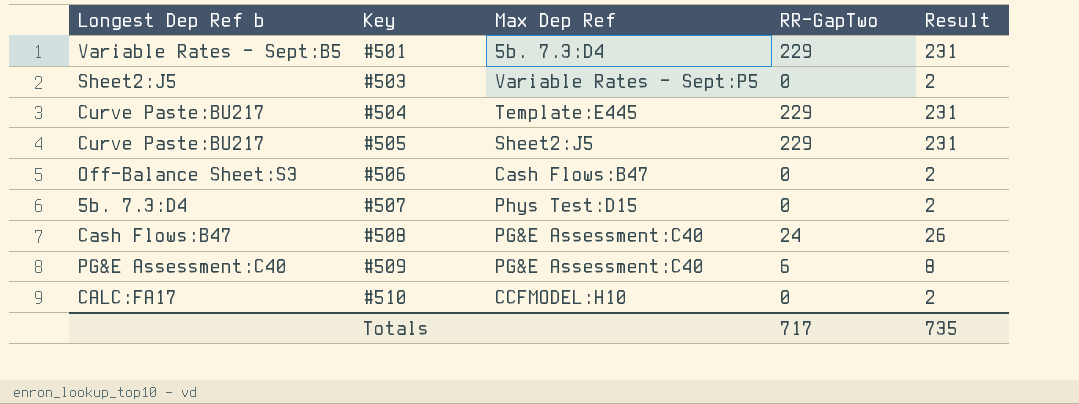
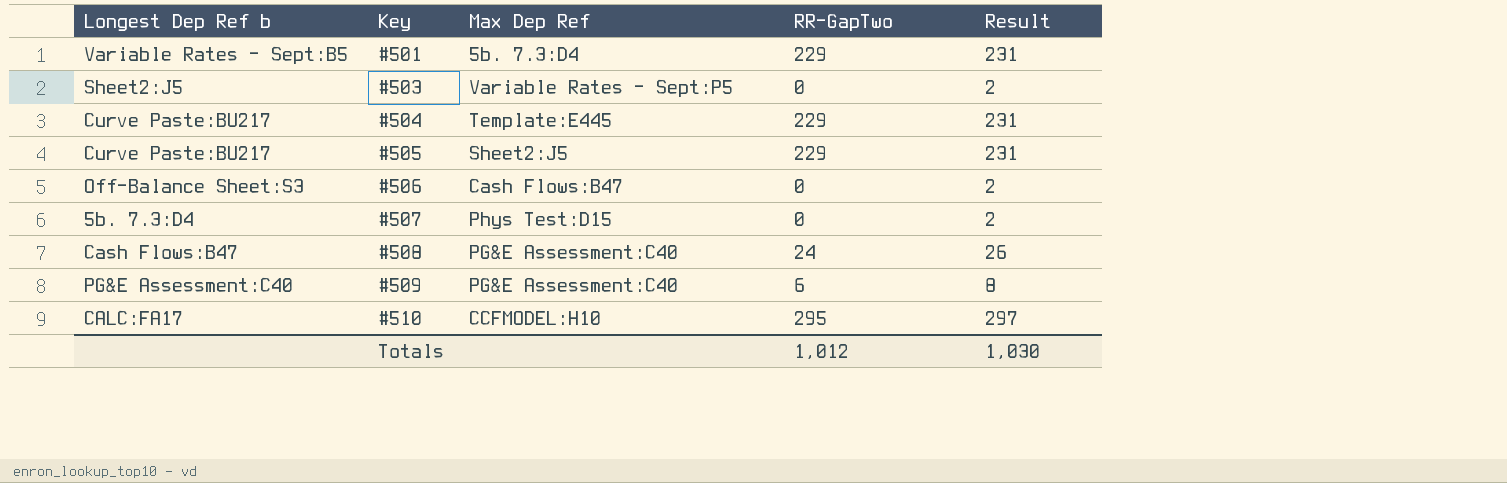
#510 | RR-GapTwo: 0 -> 295
#510 | Result: 2 -> 297
Totals | RR-GapTwo: 717 -> 1,012
Totals | Result: 735 -> 1,030

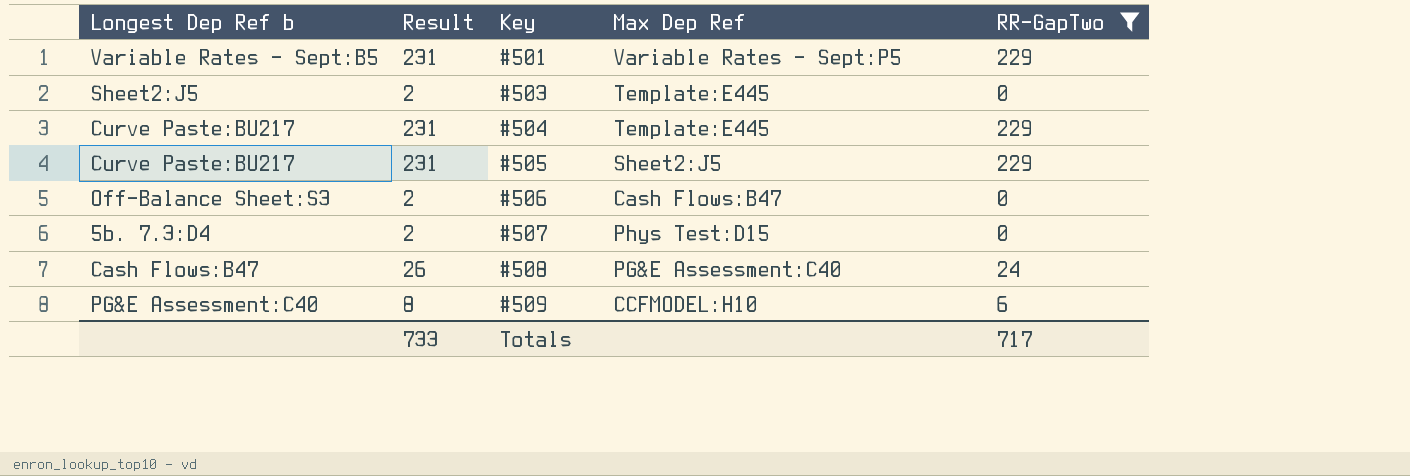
filter: none -> RR-GapTwo != 295
column Result | position: 5 -> 2
#501 | Max Dep Ref: 5b. 7.3:D4 -> Variable Rates - Sept:P5
#503 | Max Dep Ref: Variable Rates - Sept:P5 -> Template:E445
#509 | Max Dep Ref: PG&E Assessment:C40 -> CCFMODEL:H10
Totals | Result: 1,030 -> 733
Totals | RR-GapTwo: 1,012 -> 717

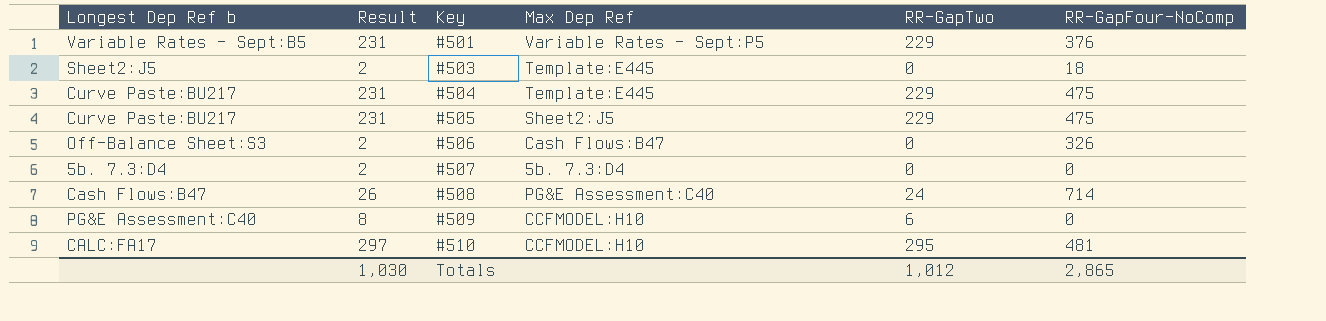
filter: RR-GapTwo != 295 -> none
column RR-GapFour-NoComp | position: none -> 6
#507 | Max Dep Ref: Phys Test:D15 -> 5b. 7.3:D4
Totals | Result: 733 -> 1,030
Totals | RR-GapTwo: 717 -> 1,012

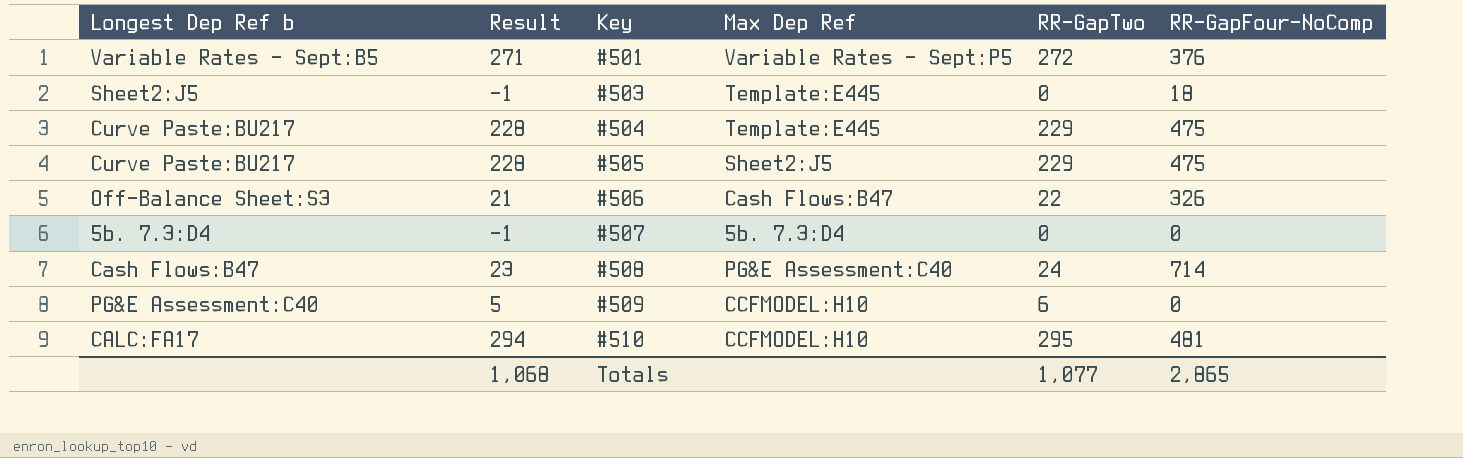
column Result | formula: [RR-GapTwo] + 2 -> [RR-GapTwo] - 1
#501 | RR-GapTwo: 229 -> 272
#506 | RR-GapTwo: 0 -> 22
Totals | Result: 1,030 -> 1,068
Totals | RR-GapTwo: 1,012 -> 1,077

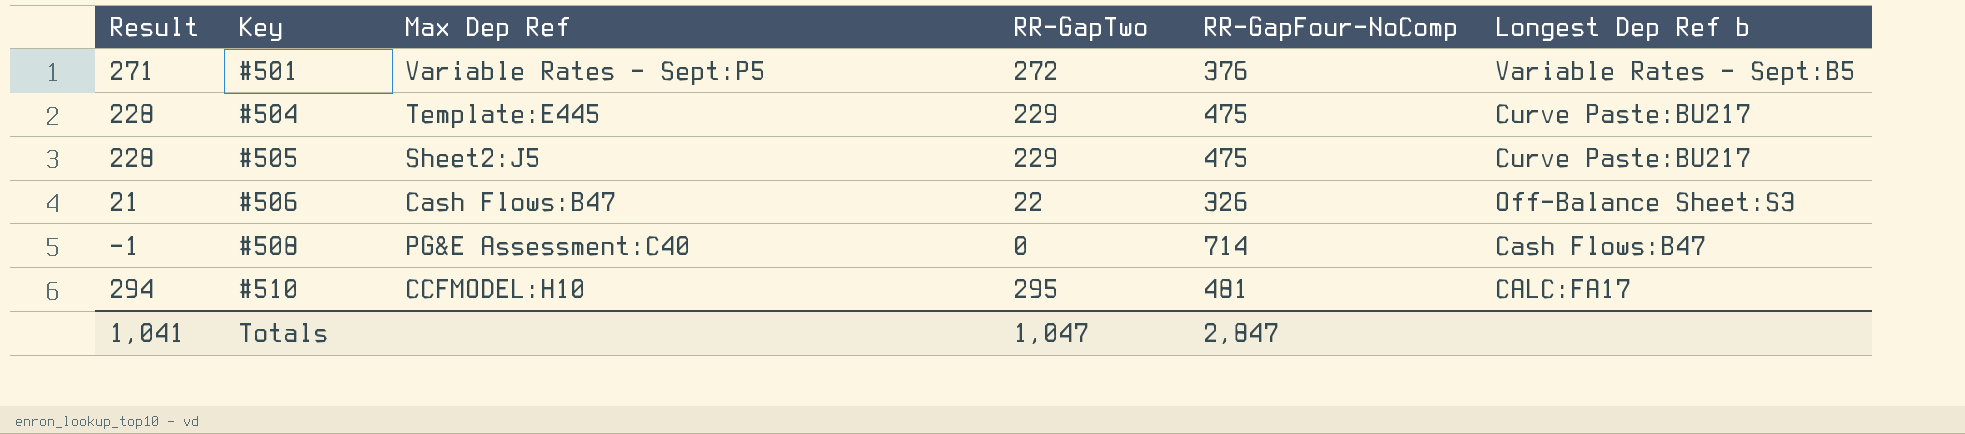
column Longest Dep Ref b | position: 1 -> 6
row #503: Sheet2:J5 | -1 | Template:E445 | 0 | 18 -> none
row #507: 5b. 7.3:D4 | -1 | 5b. 7.3:D4 | 0 | 0 -> none
row #509: PG&E Assessment:C40 | 5 | CCFMODEL:H10 | 6 | 0 -> none
#508 | Result: 23 -> -1
#508 | RR-GapTwo: 24 -> 0
Totals | Result: 1,068 -> 1,041
Totals | RR-GapTwo: 1,077 -> 1,047
Totals | RR-GapFour-NoComp: 2,865 -> 2,847

